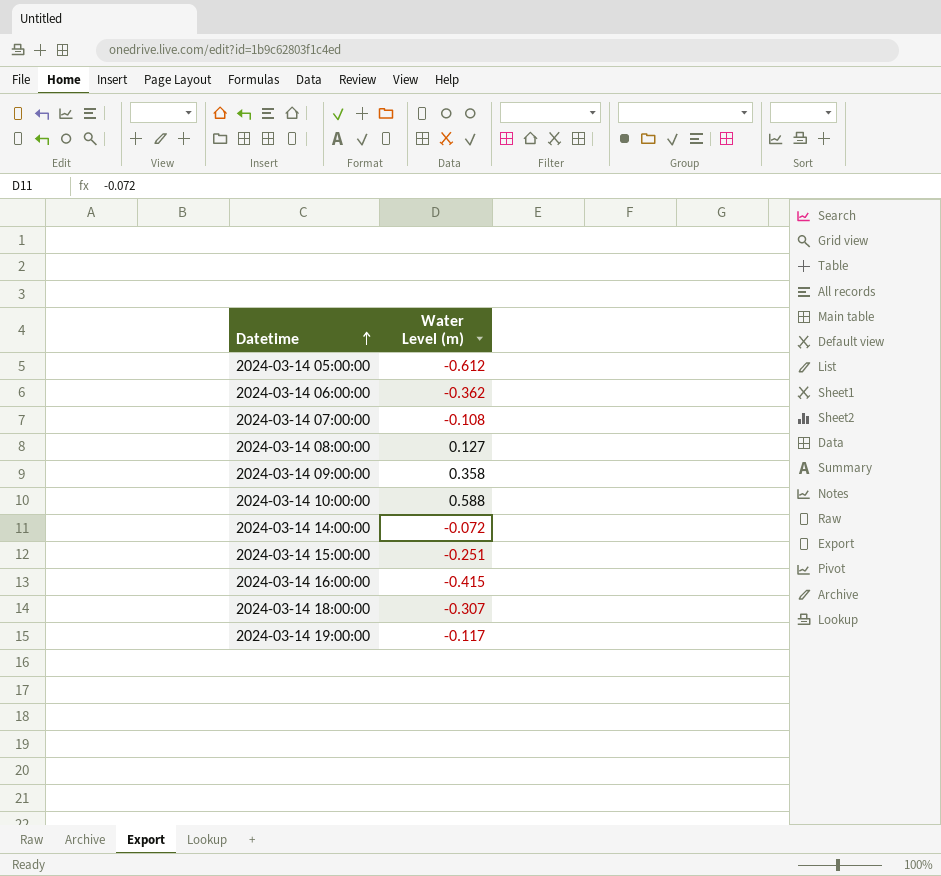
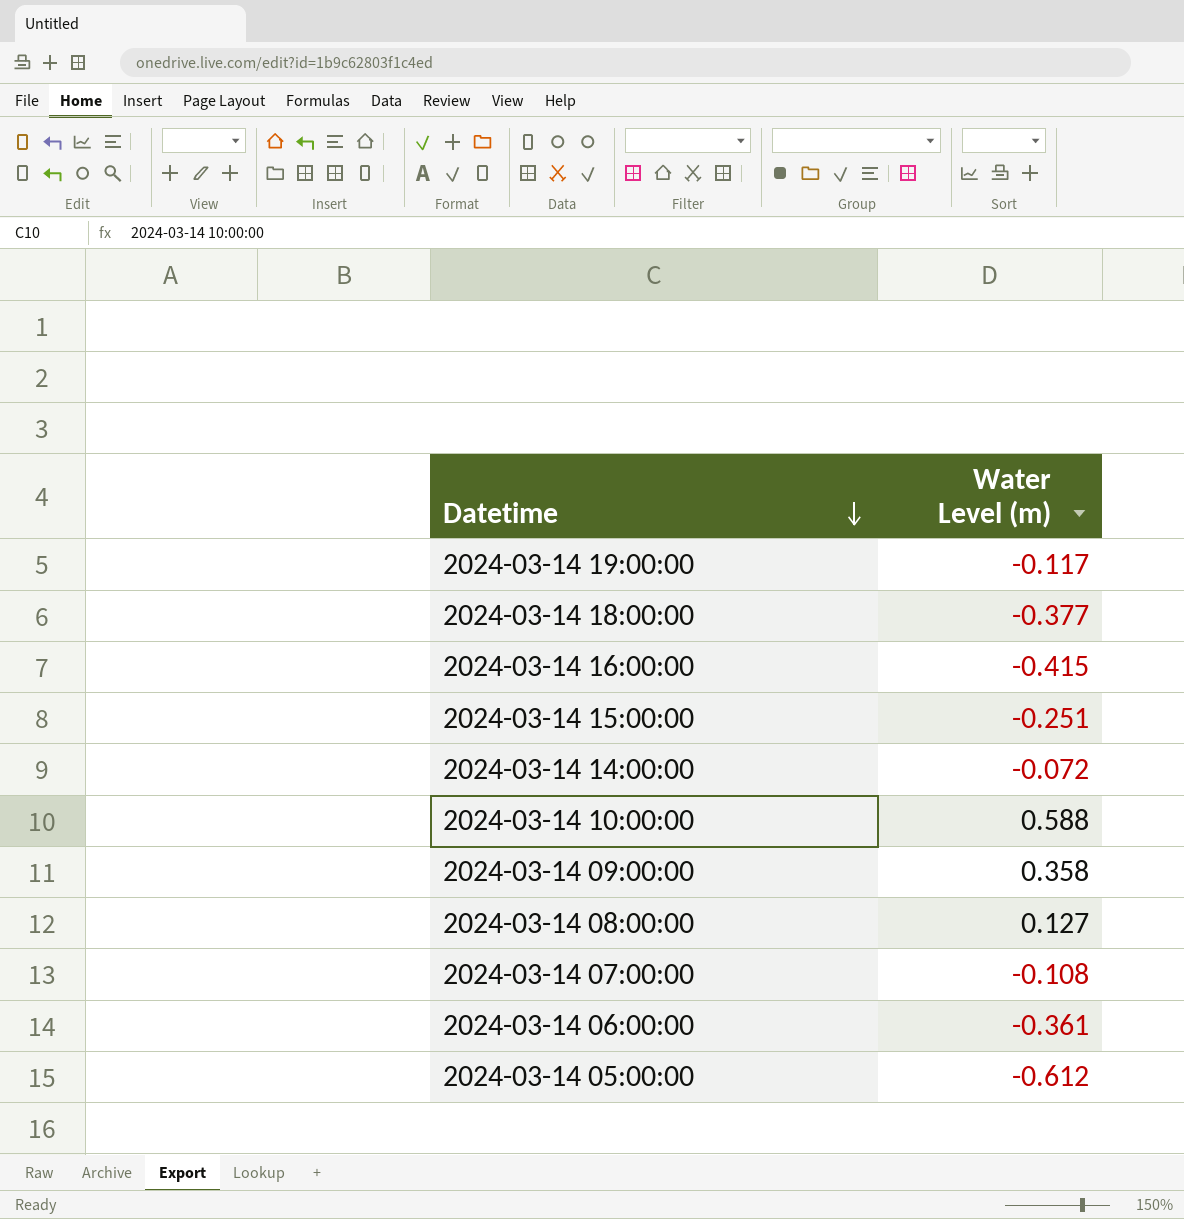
row order: Datetime ascending -> Datetime descending
2024-03-14 18:00:00 | Water Level (m): -0.307 -> -0.377
2024-03-14 06:00:00 | Water Level (m): -0.362 -> -0.361

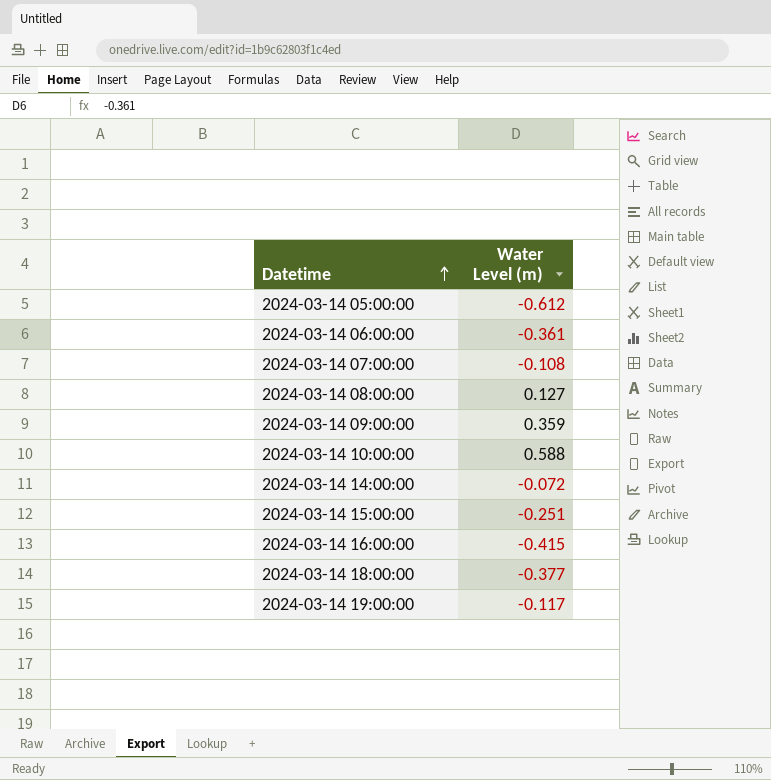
row order: Datetime descending -> Datetime ascending
2024-03-14 09:00:00 | Water Level (m): 0.358 -> 0.359

